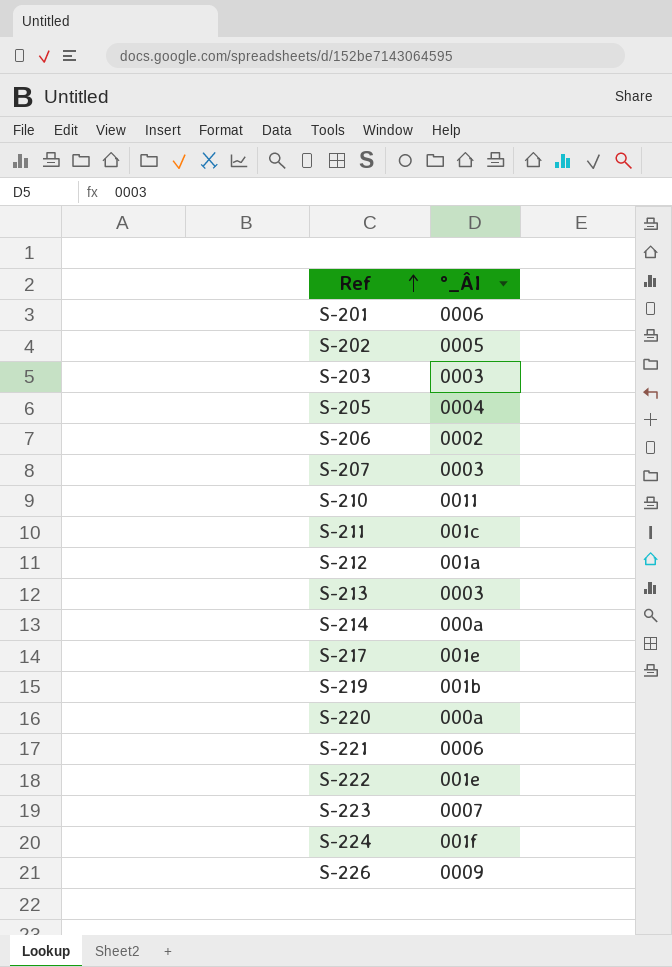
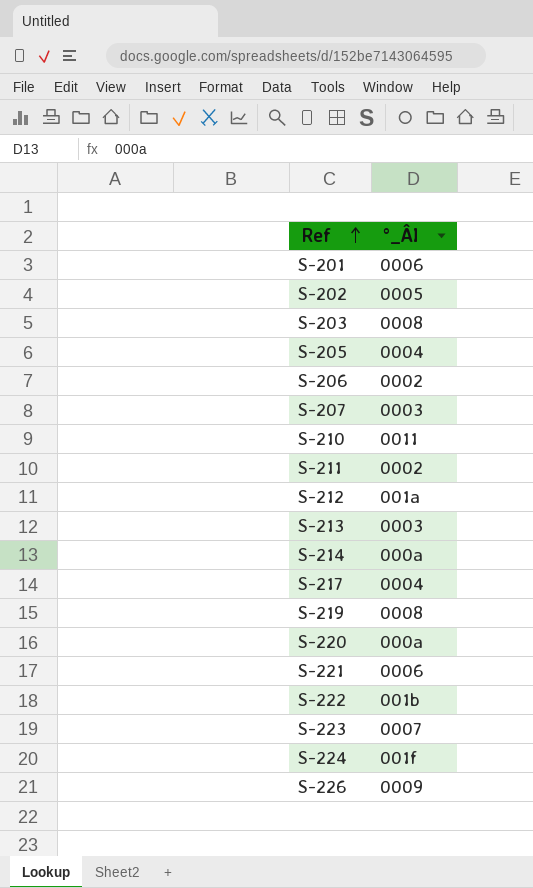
S-203 | °_ÂI: 0003 -> 0008
S-211 | °_ÂI: 001c -> 0002
S-217 | °_ÂI: 001e -> 0004
S-219 | °_ÂI: 001b -> 0008
S-222 | °_ÂI: 001e -> 001b

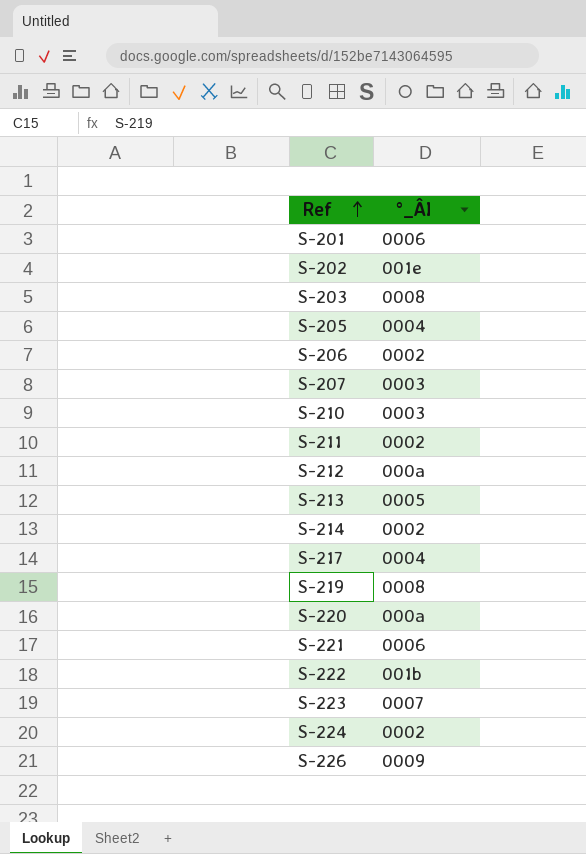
S-202 | °_ÂI: 0005 -> 001e
S-210 | °_ÂI: 0011 -> 0003
S-212 | °_ÂI: 001a -> 000a
S-213 | °_ÂI: 0003 -> 0005
S-214 | °_ÂI: 000a -> 0002
S-224 | °_ÂI: 001f -> 0002

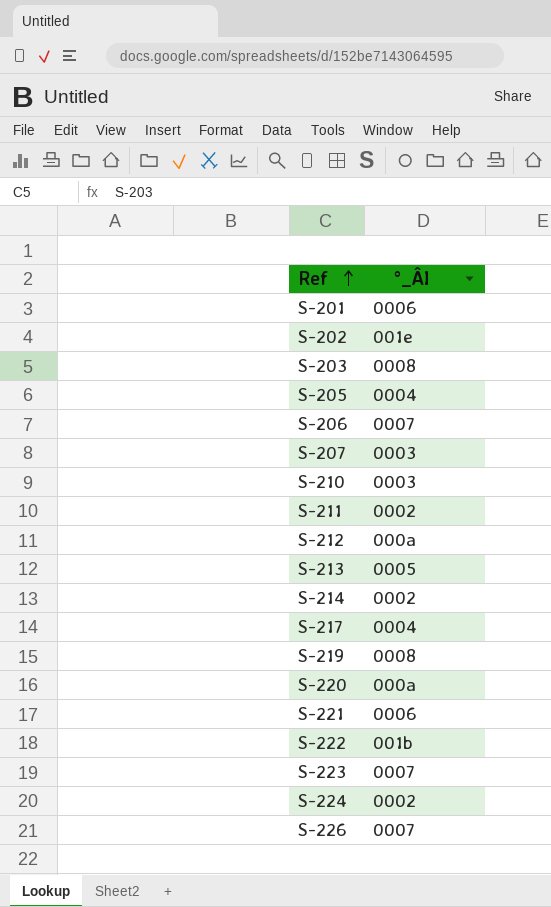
S-206 | °_ÂI: 0002 -> 0007
S-226 | °_ÂI: 0009 -> 0007

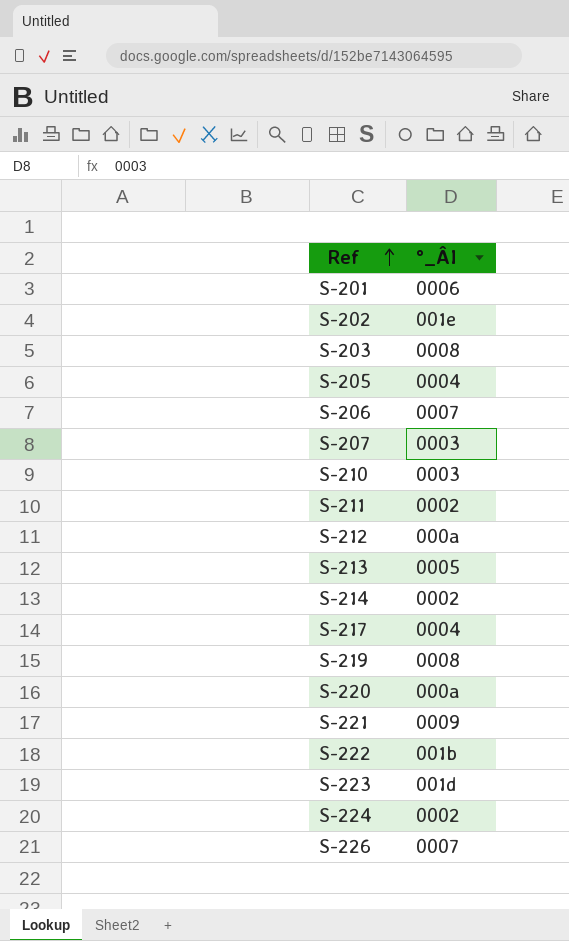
S-221 | °_ÂI: 0006 -> 0009
S-223 | °_ÂI: 0007 -> 001d

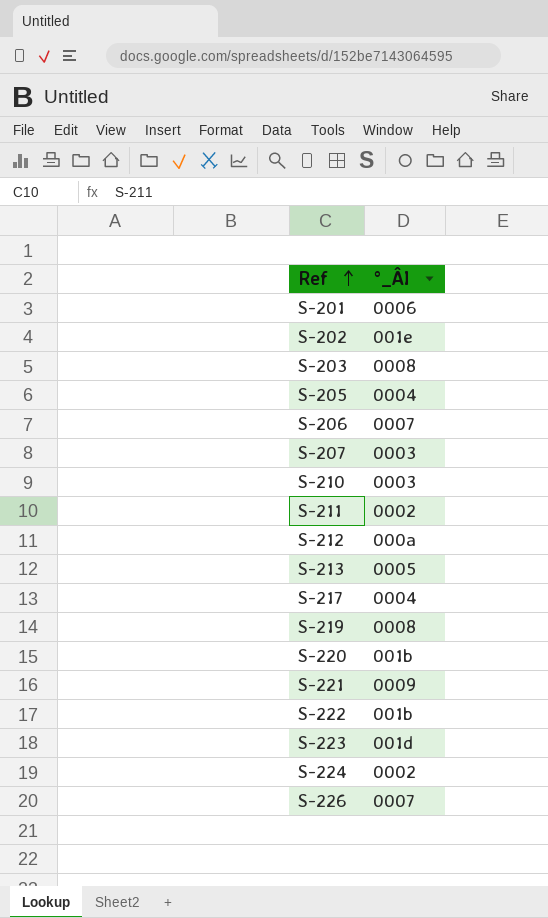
row S-214: 0002 -> none
S-220 | °_ÂI: 000a -> 001b

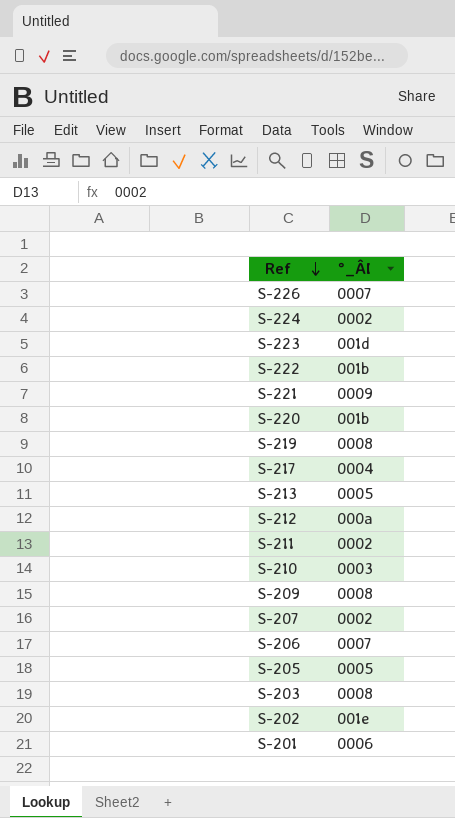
row order: Ref ascending -> Ref descending
row S-209: none -> 0008
S-207 | °_ÂI: 0003 -> 0002
S-205 | °_ÂI: 0004 -> 0005

